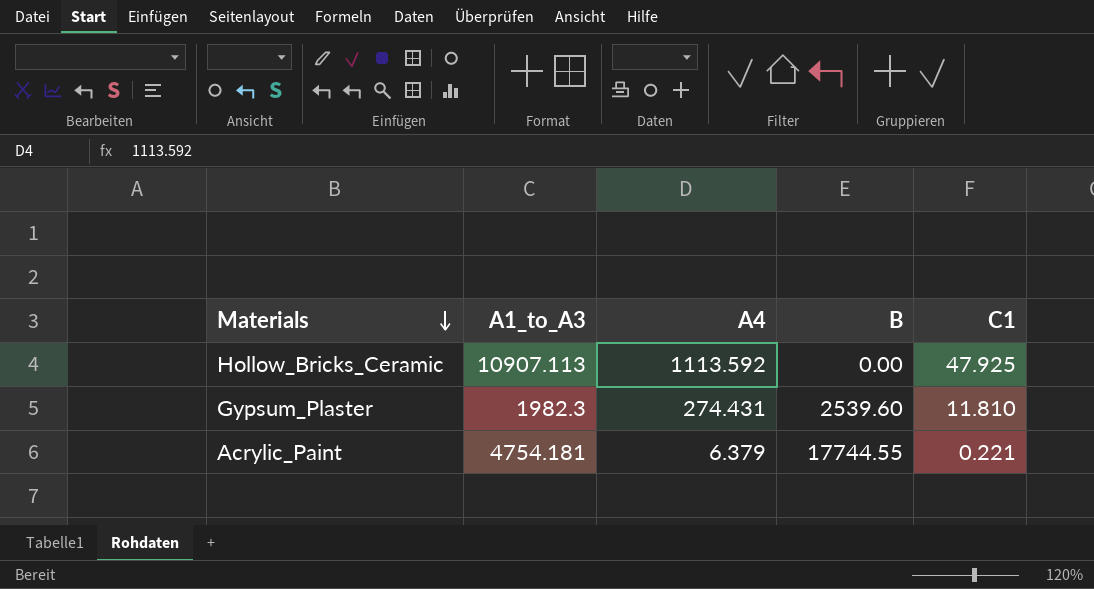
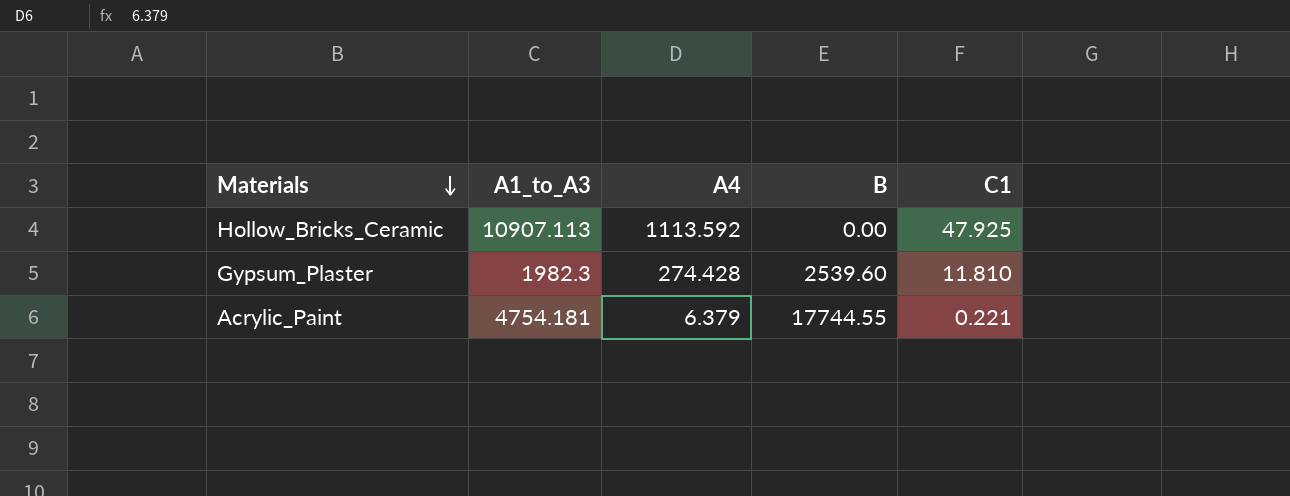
Gypsum_Plaster | A4: 274.431 -> 274.428

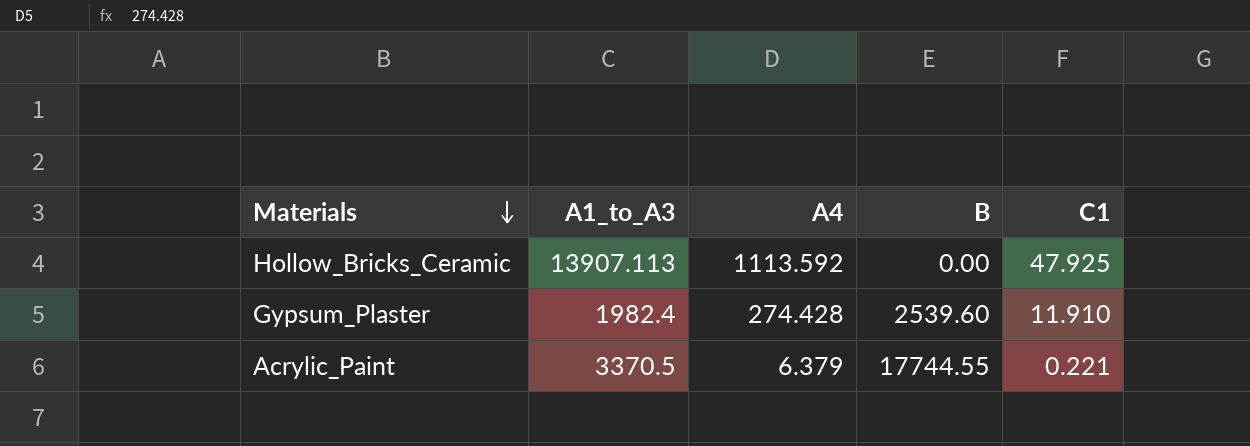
Hollow_Bricks_Ceramic | A1_to_A3: 10907.113 -> 13907.113
Gypsum_Plaster | A1_to_A3: 1982.3 -> 1982.4
Gypsum_Plaster | C1: 11.810 -> 11.910
Acrylic_Paint | A1_to_A3: 4754.181 -> 3370.5

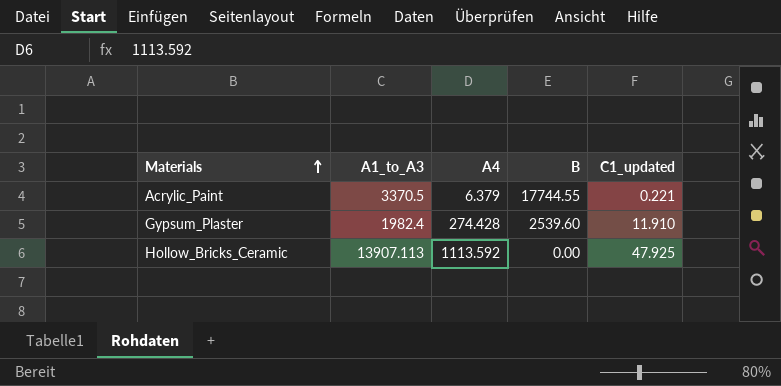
row order: Materials descending -> Materials ascending
column name: C1 -> C1_updated

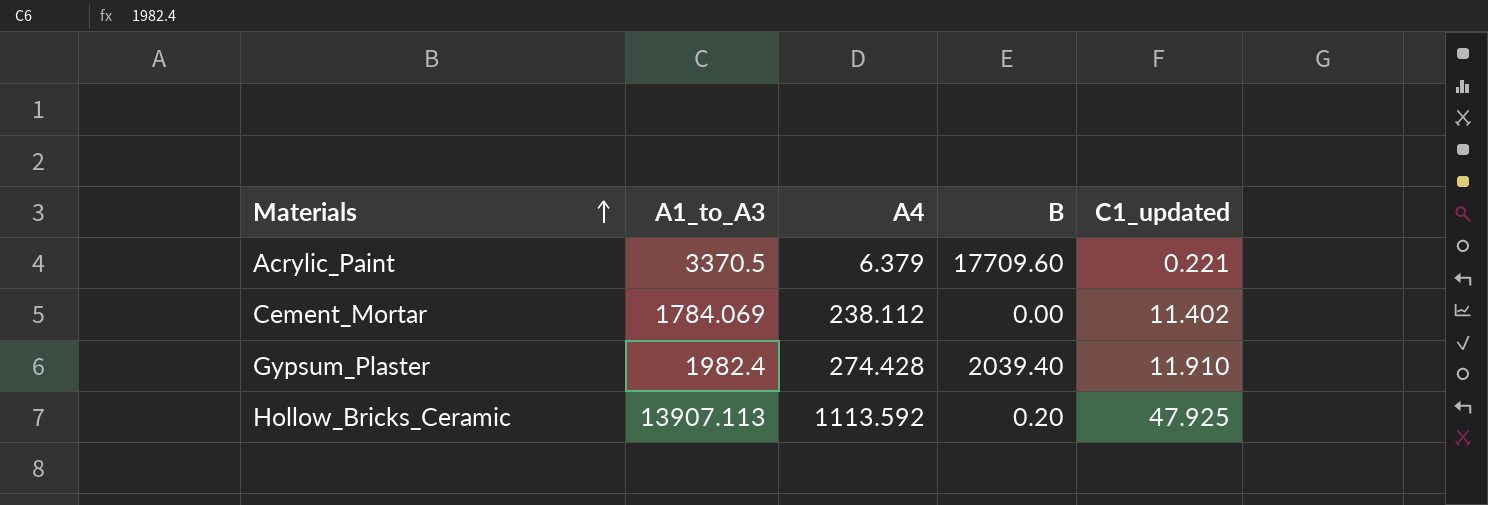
Acrylic_Paint | B: 17744.55 -> 17709.60
row Cement_Mortar: none -> 1784.069 | 238.112 | 0.00 | 11.402
Gypsum_Plaster | B: 2539.60 -> 2039.40
Hollow_Bricks_Ceramic | B: 0.00 -> 0.20

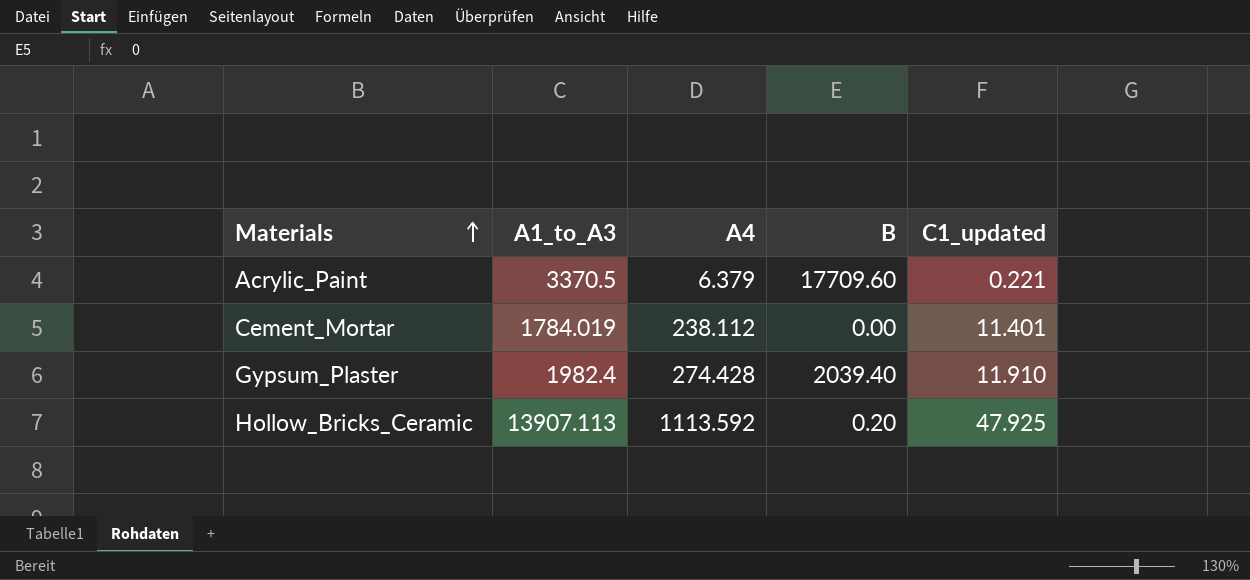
Cement_Mortar | A1_to_A3: 1784.069 -> 1784.019
Cement_Mortar | C1_updated: 11.402 -> 11.401

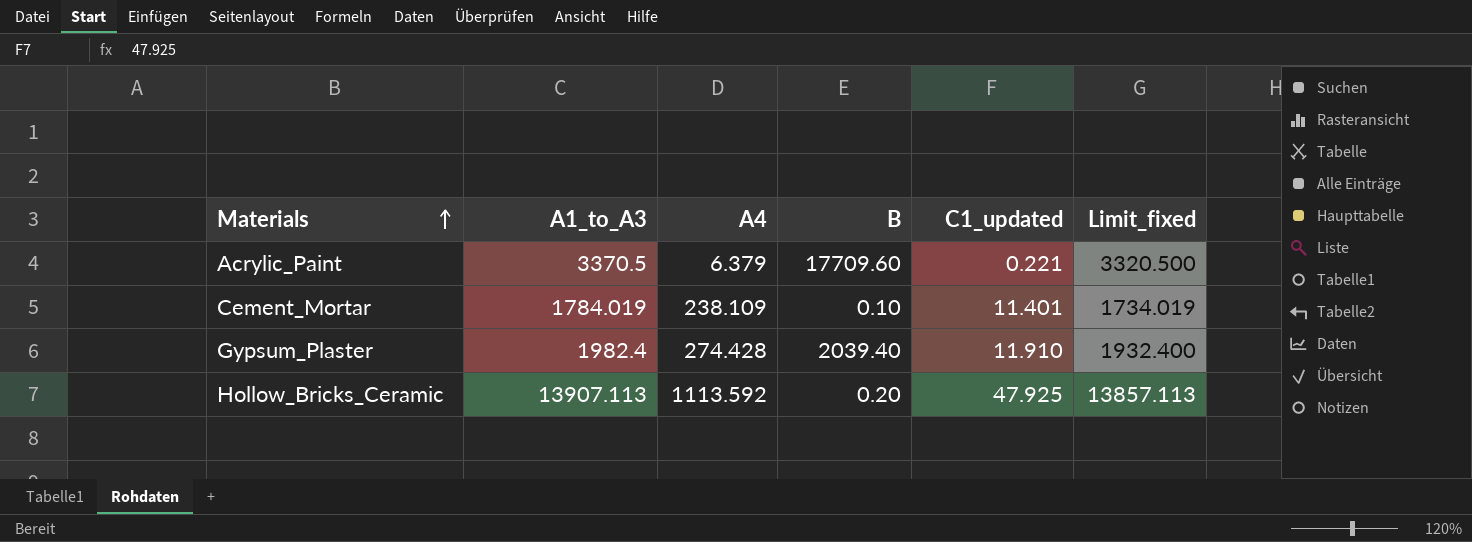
column Limit_fixed | formula: none -> [A1_to_A3] - 50
Cement_Mortar | A4: 238.112 -> 238.109
Cement_Mortar | B: 0.00 -> 0.10

